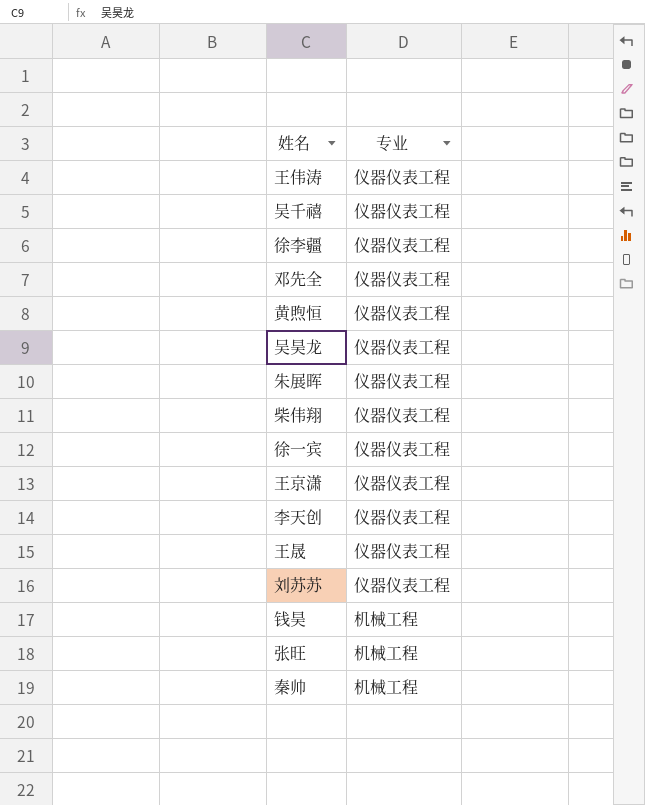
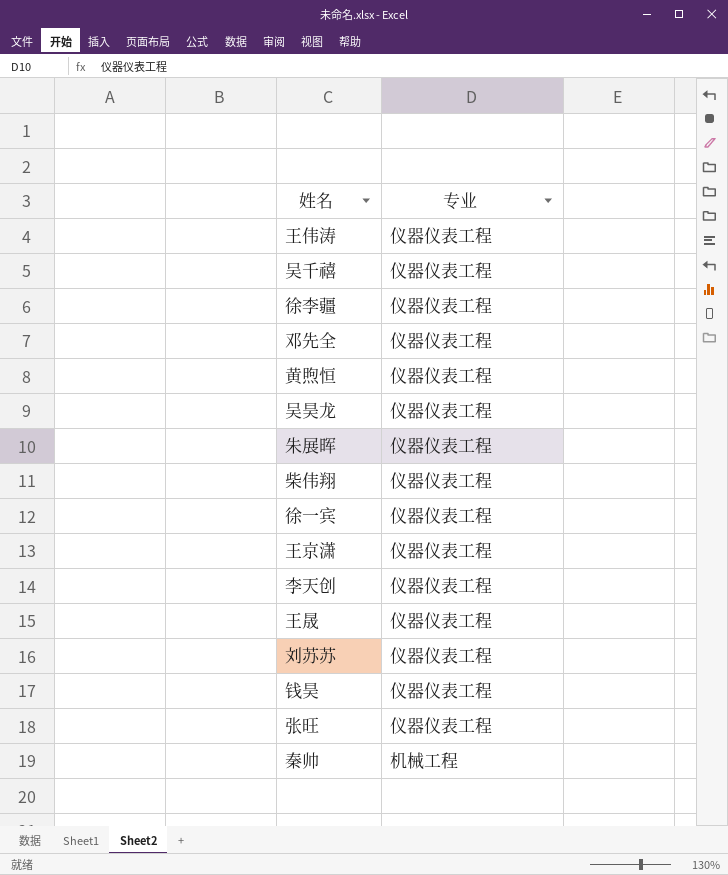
钱昊 | 专业: 机械工程 -> 仪器仪表工程
张旺 | 专业: 机械工程 -> 仪器仪表工程

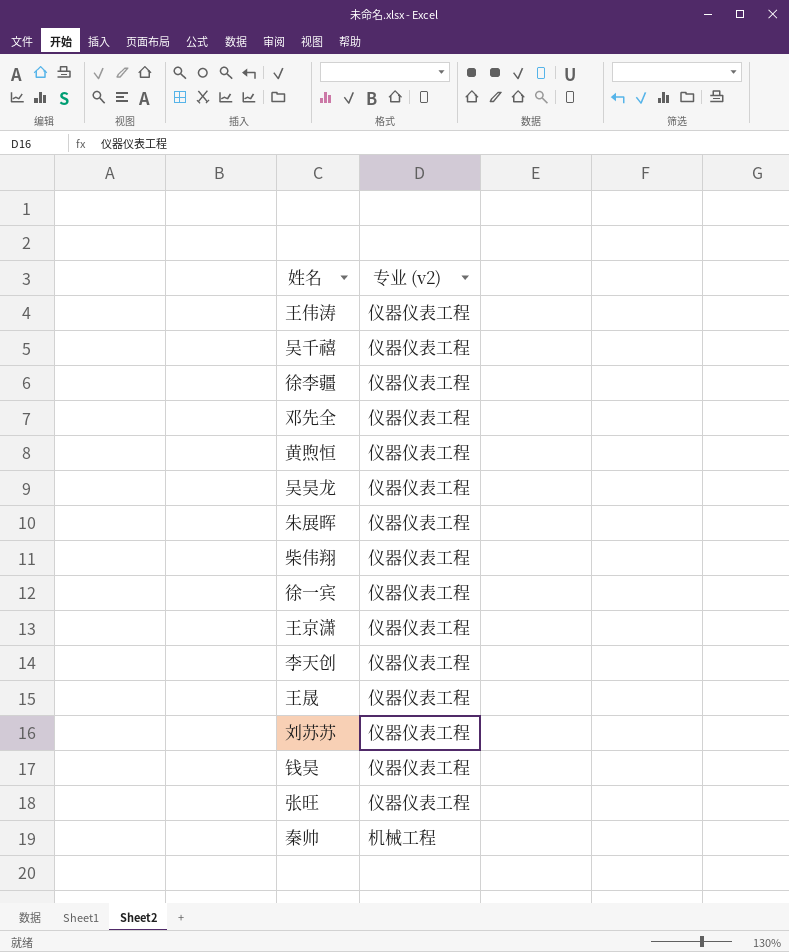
column name: 专业 -> 专业 (v2)

